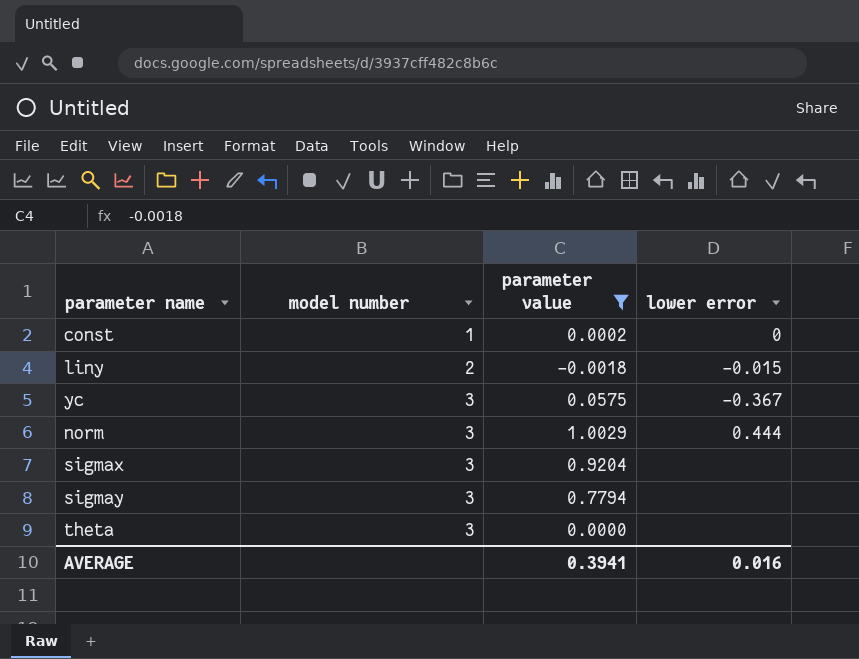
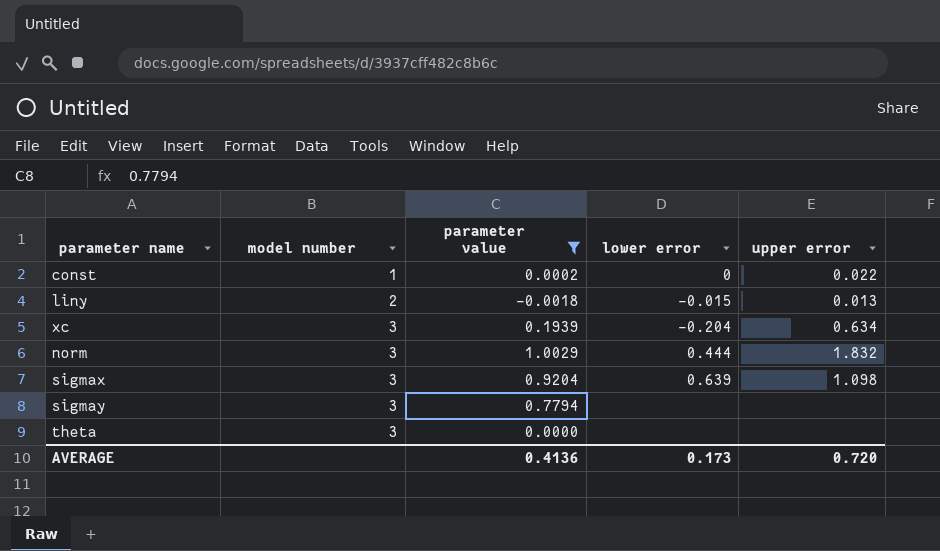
column upper error | position: none -> 5
row yc: 3 | 0.0575 | -0.367 -> none
row xc: none -> 3 | 0.1939 | -0.204 | 0.634
sigmax | lower error: none -> 0.639
AVERAGE | parameter value: 0.3941 -> 0.4136
AVERAGE | lower error: 0.016 -> 0.173

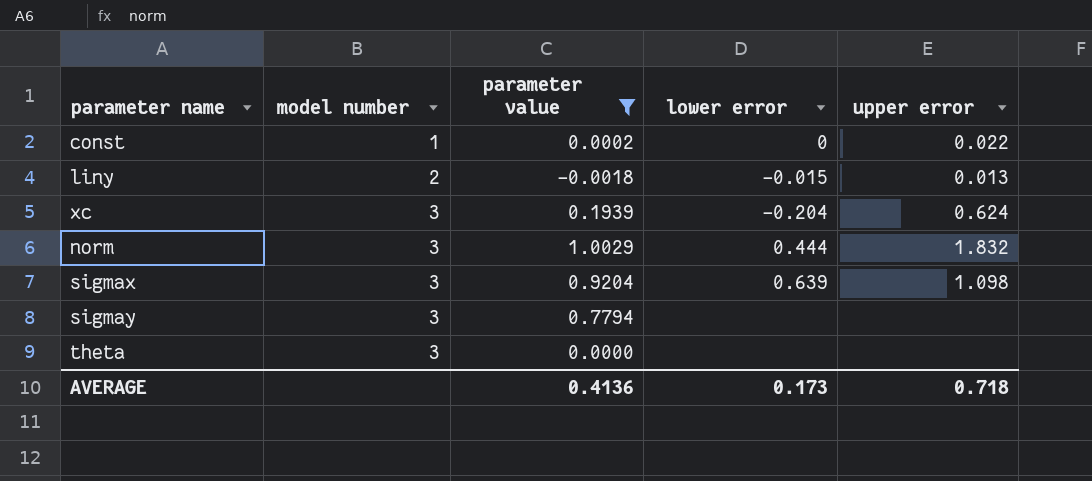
xc | upper error: 0.634 -> 0.624
AVERAGE | upper error: 0.720 -> 0.718

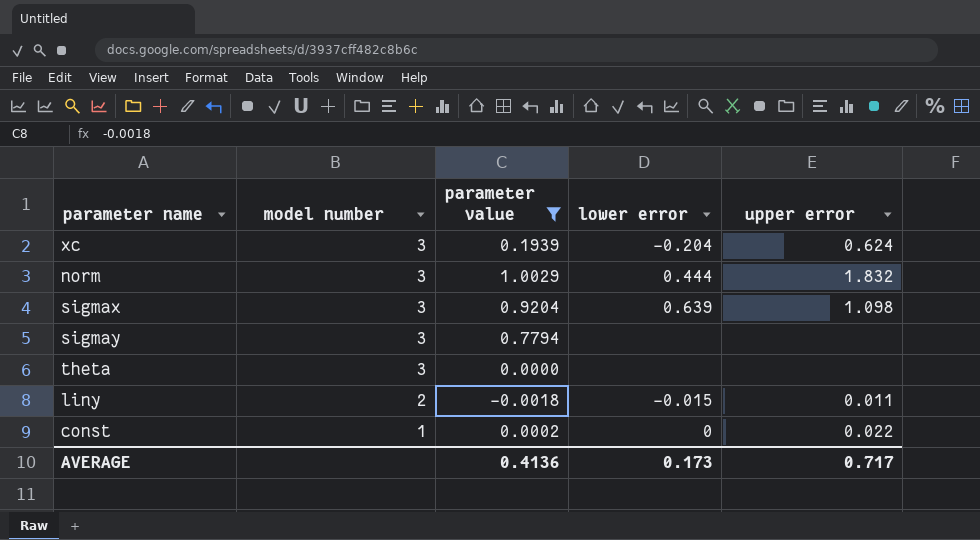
row order: model number ascending -> model number descending
liny | upper error: 0.013 -> 0.011
AVERAGE | upper error: 0.718 -> 0.717

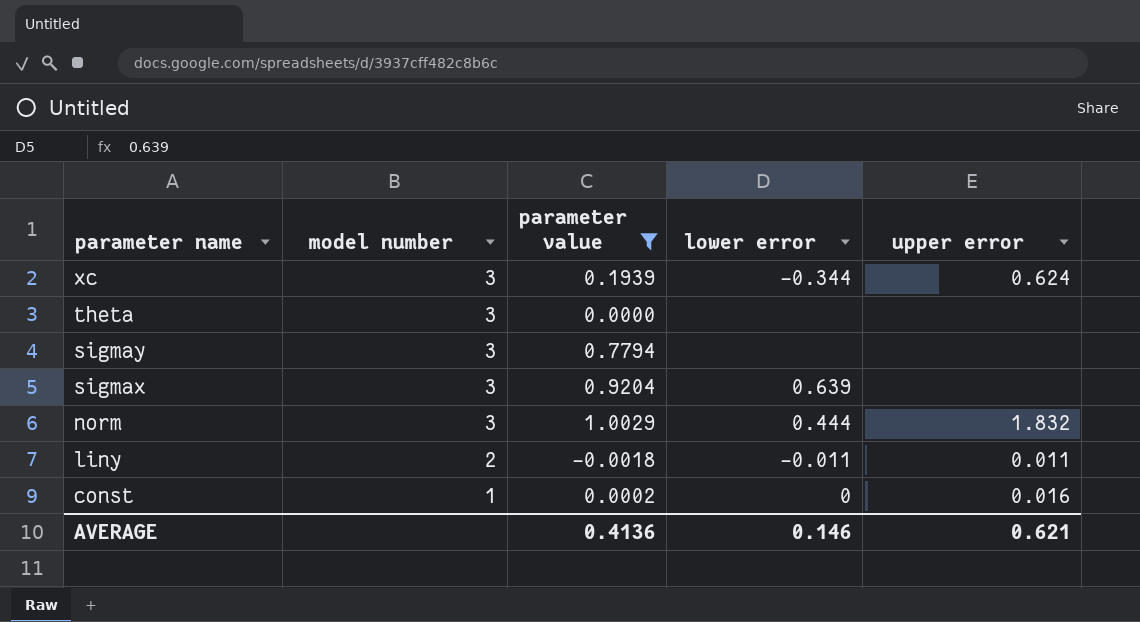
row order: model number descending -> parameter name descending
xc | lower error: -0.204 -> -0.344
sigmax | upper error: 1.098 -> none
liny | lower error: -0.015 -> -0.011
const | upper error: 0.022 -> 0.016
AVERAGE | lower error: 0.173 -> 0.146
AVERAGE | upper error: 0.717 -> 0.621

